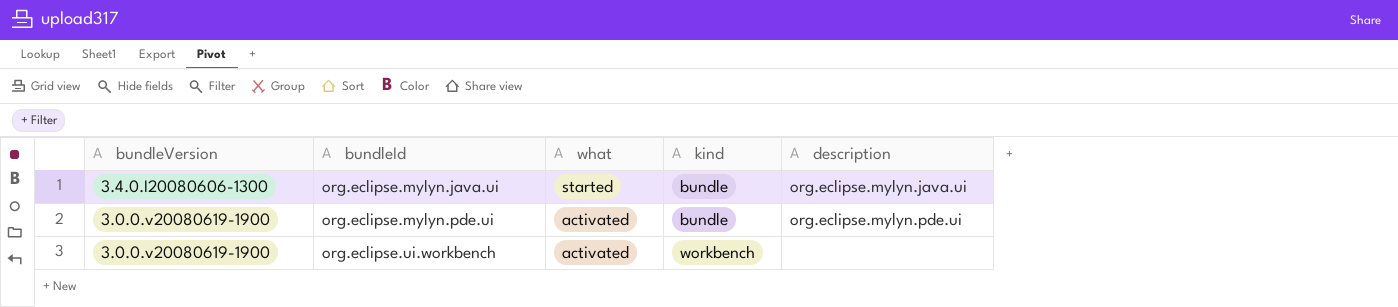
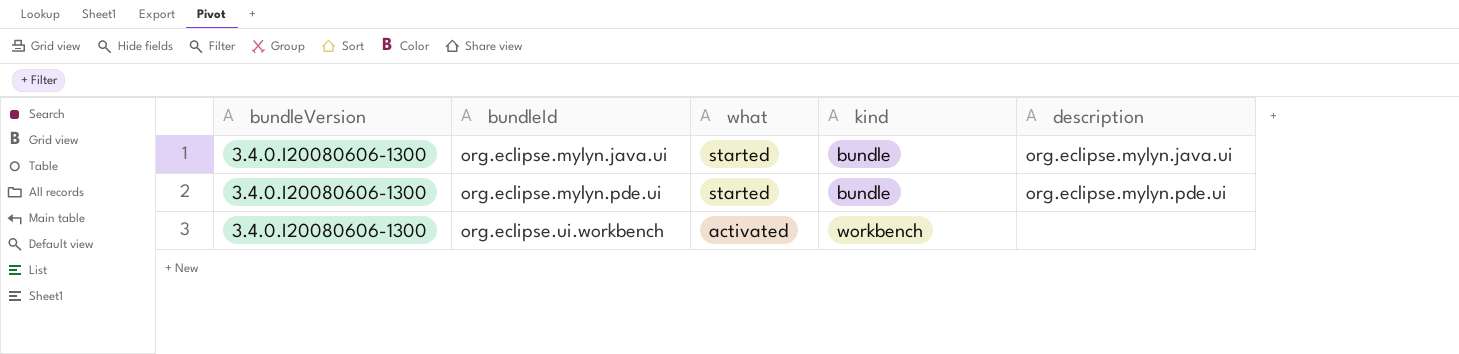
org.eclipse.mylyn.pde.ui | bundleVersion: 3.0.0.v20080619-1900 -> 3.4.0.I20080606-1300
org.eclipse.mylyn.pde.ui | what: activated -> started
org.eclipse.ui.workbench | bundleVersion: 3.0.0.v20080619-1900 -> 3.4.0.I20080606-1300

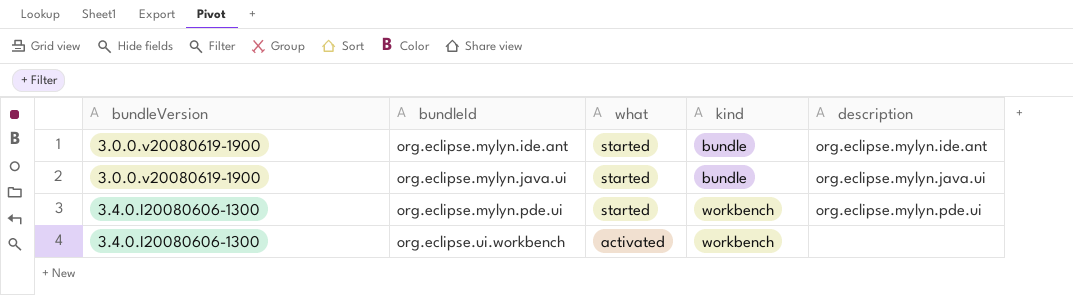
row org.eclipse.mylyn.ide.ant: none -> 3.0.0.v20080619-1900 | started | bundle | org.eclipse.mylyn.ide.ant
org.eclipse.mylyn.java.ui | bundleVersion: 3.4.0.I20080606-1300 -> 3.0.0.v20080619-1900
org.eclipse.mylyn.pde.ui | kind: bundle -> workbench

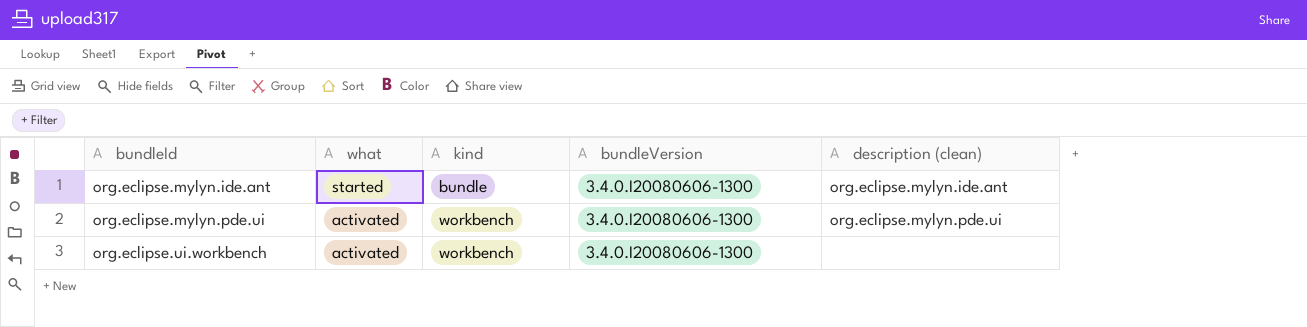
column bundleVersion | position: 1 -> 4
column name: description -> description (clean)
row org.eclipse.mylyn.java.ui: 3.0.0.v20080619-1900 | started | bundle | org.eclipse.mylyn.java.ui -> none
org.eclipse.mylyn.ide.ant | bundleVersion: 3.0.0.v20080619-1900 -> 3.4.0.I20080606-1300
org.eclipse.mylyn.pde.ui | what: started -> activated

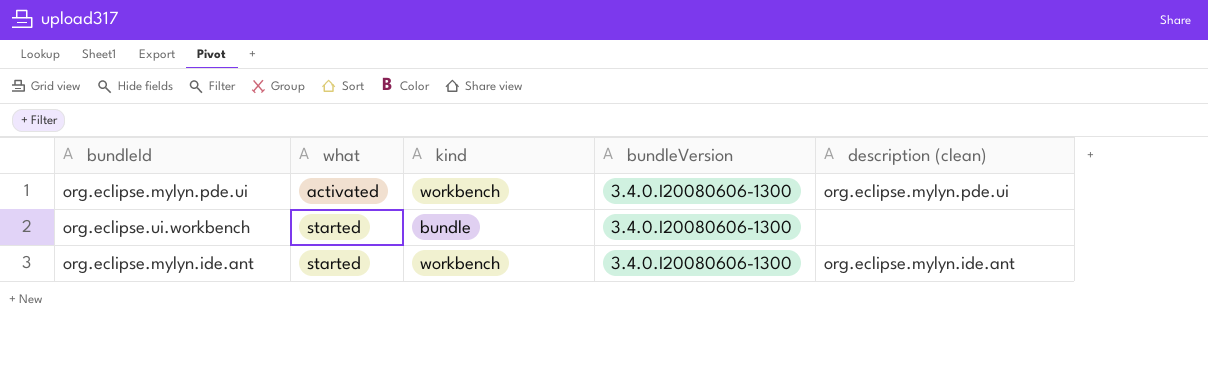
row order: bundleId ascending -> what ascending
org.eclipse.ui.workbench | what: activated -> started
org.eclipse.ui.workbench | kind: workbench -> bundle
org.eclipse.mylyn.ide.ant | kind: bundle -> workbench

